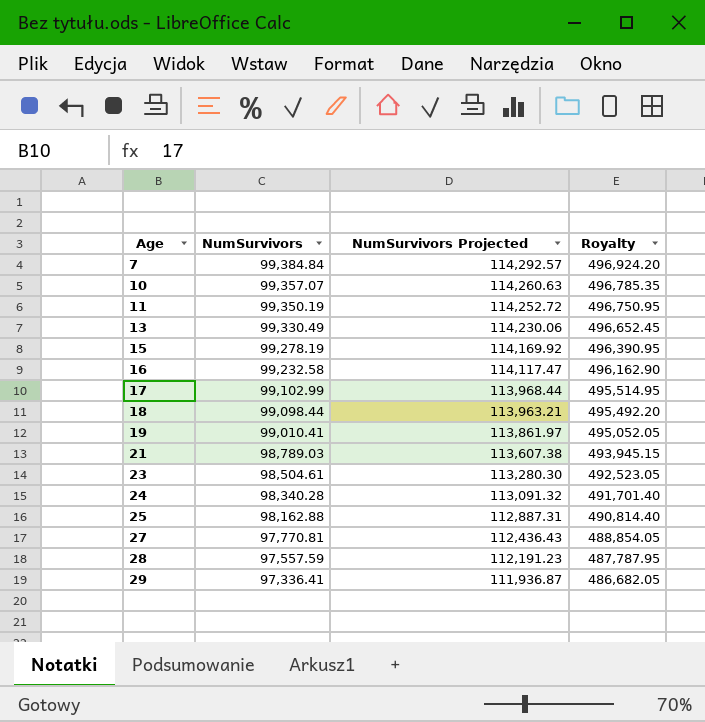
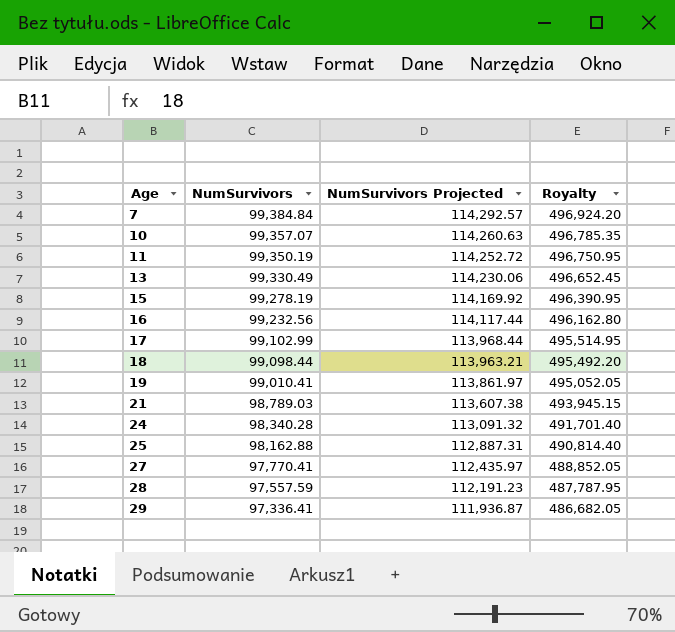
row 23: 98,504.61 | 113,280.30 | 492,523.05 -> none
16 | NumSurvivors: 99,232.58 -> 99,232.56
16 | NumSurvivors Projected: 114,117.47 -> 114,117.44
16 | Royalty: 496,162.90 -> 496,162.80
27 | NumSurvivors: 97,770.81 -> 97,770.41
27 | NumSurvivors Projected: 112,436.43 -> 112,435.97
27 | Royalty: 488,854.05 -> 488,852.05

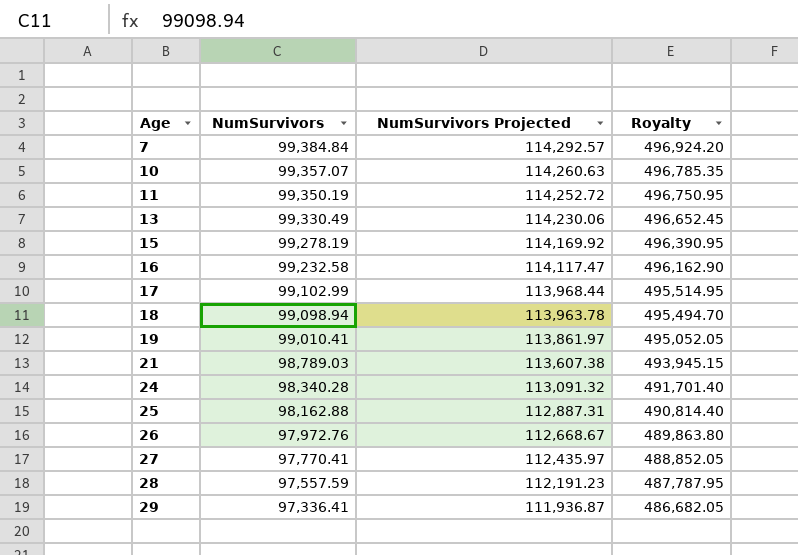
16 | NumSurvivors: 99,232.56 -> 99,232.58
16 | NumSurvivors Projected: 114,117.44 -> 114,117.47
16 | Royalty: 496,162.80 -> 496,162.90
18 | NumSurvivors: 99,098.44 -> 99,098.94
18 | NumSurvivors Projected: 113,963.21 -> 113,963.78
18 | Royalty: 495,492.20 -> 495,494.70
row 26: none -> 97,972.76 | 112,668.67 | 489,863.80

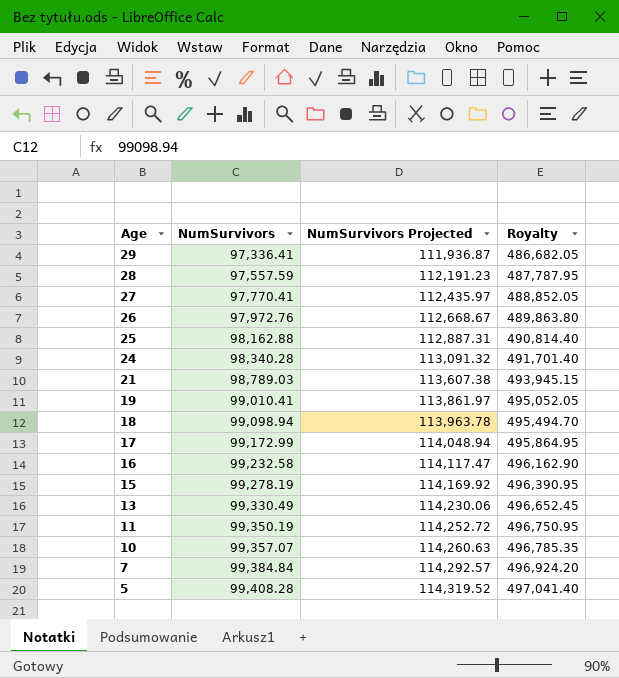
row order: Age ascending -> Age descending
17 | NumSurvivors: 99,102.99 -> 99,172.99
17 | NumSurvivors Projected: 113,968.44 -> 114,048.94
17 | Royalty: 495,514.95 -> 495,864.95
row 5: none -> 99,408.28 | 114,319.52 | 497,041.40

